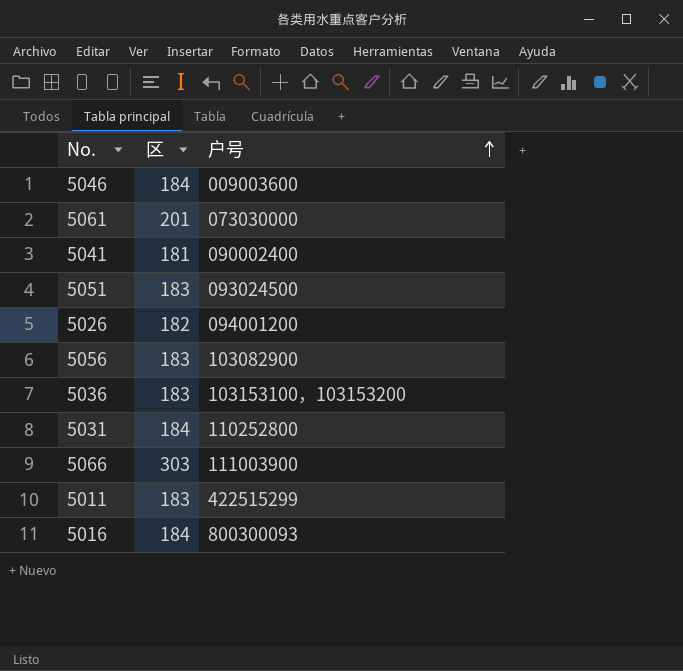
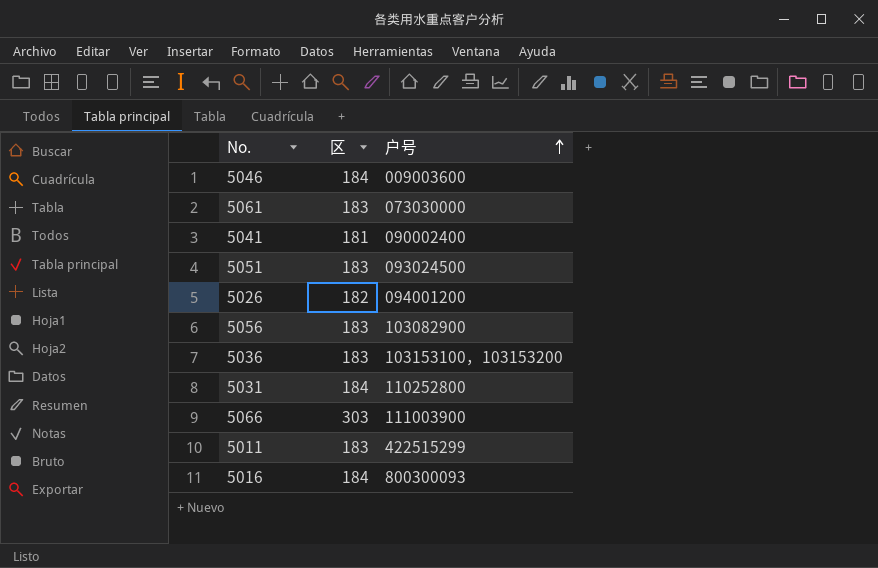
5061 | 区: 201 -> 183

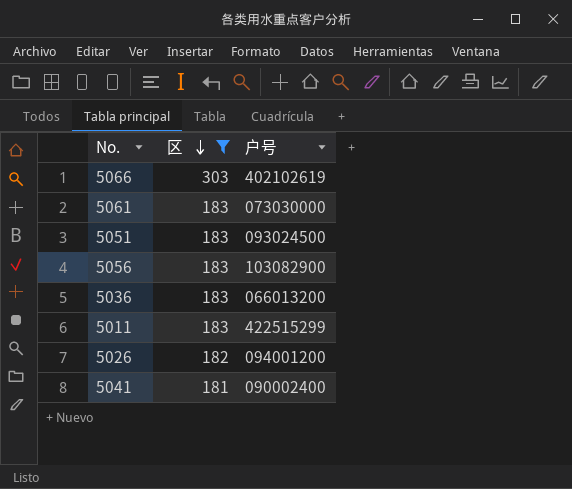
filter: none -> 区 != 184
row order: 户号 ascending -> 区 descending
5066 | 户号: 111003900 -> 402102619
5036 | 户号: 103153100，103153200 -> 066013200

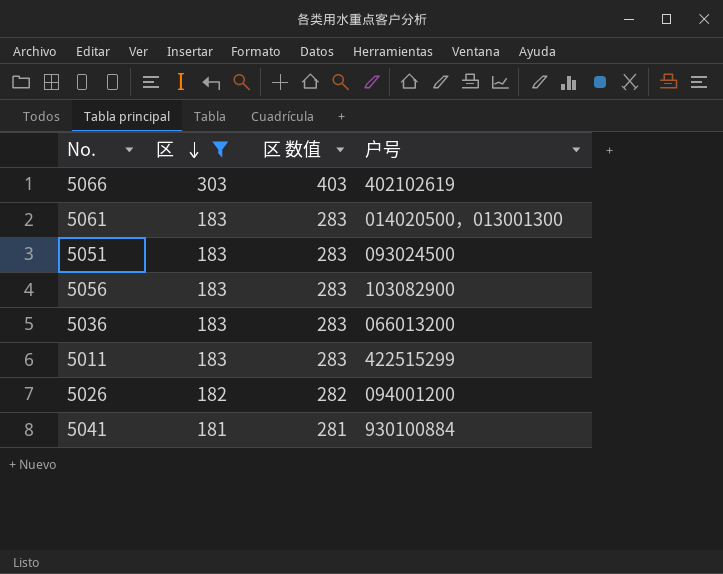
column 区 数值 | formula: none -> [区] + 100
5061 | 户号: 073030000 -> 014020500，013001300
5041 | 户号: 090002400 -> 930100884

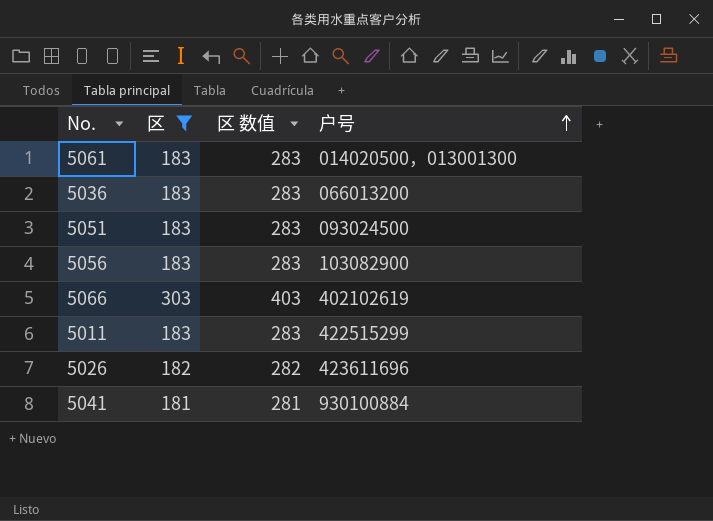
row order: 区 descending -> 户号 ascending
5026 | 户号: 094001200 -> 423611696

